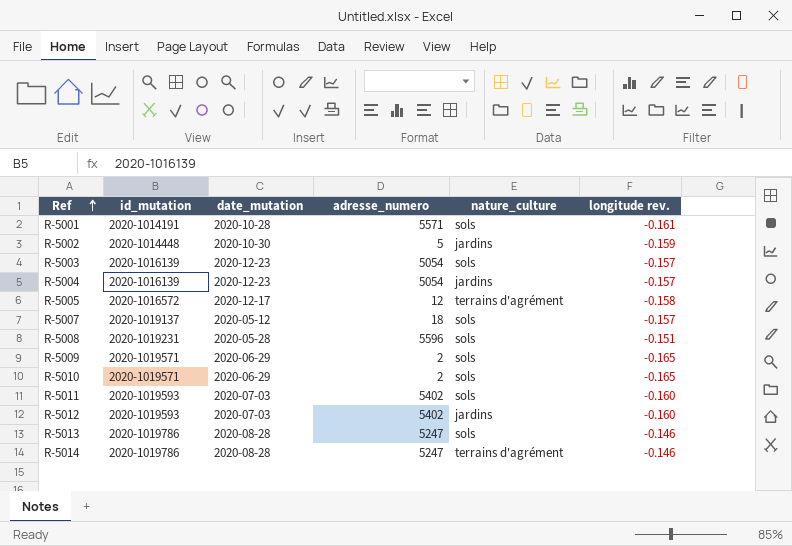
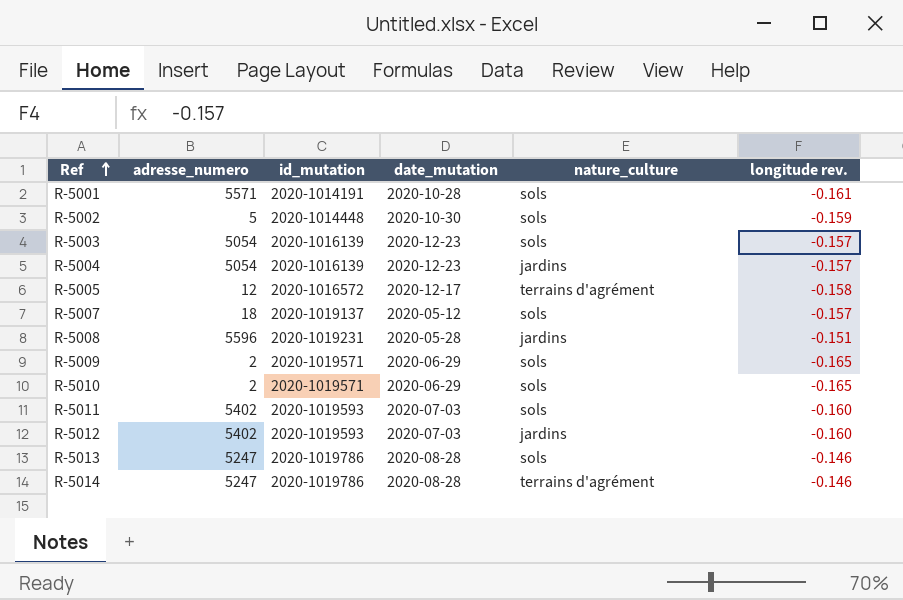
column adresse_numero | position: 4 -> 2
R-5002 | nature_culture: jardins -> sols
R-5008 | nature_culture: sols -> jardins

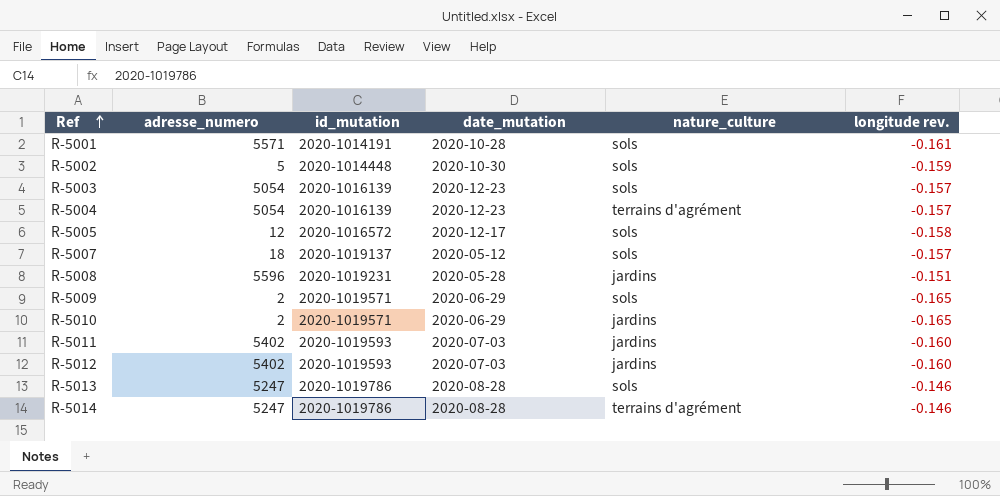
R-5004 | nature_culture: jardins -> terrains d'agrément
R-5005 | nature_culture: terrains d'agrément -> sols
R-5010 | nature_culture: sols -> jardins
R-5011 | nature_culture: sols -> jardins

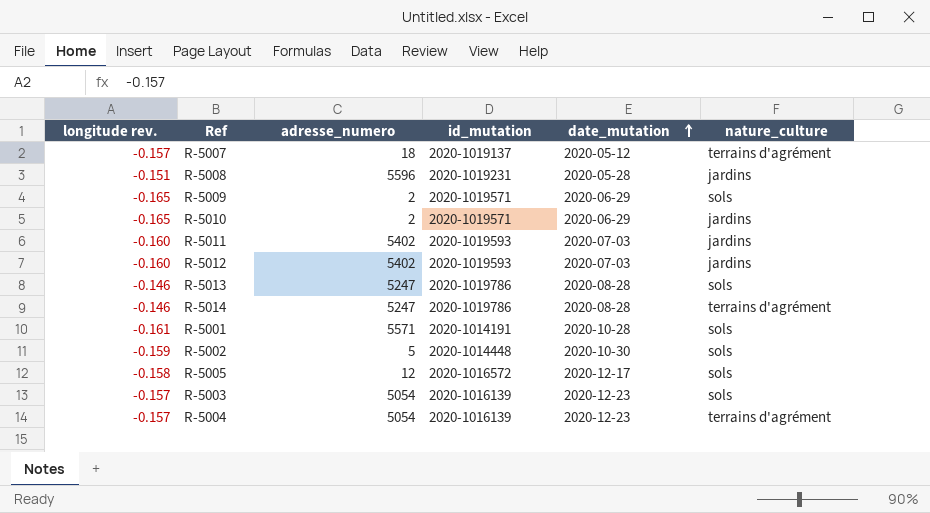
row order: Ref ascending -> date_mutation ascending
column longitude rev. | position: 6 -> 1
R-5007 | nature_culture: sols -> terrains d'agrément

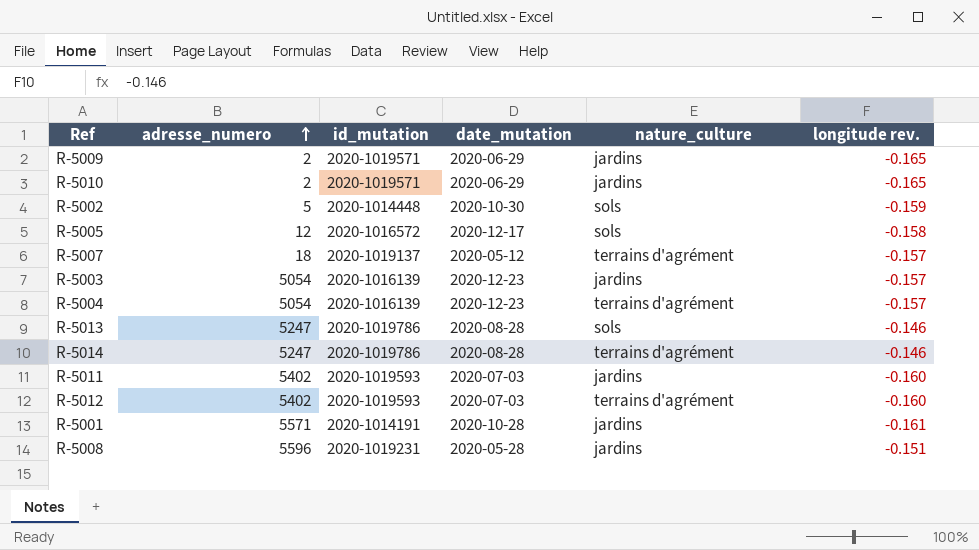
row order: date_mutation ascending -> adresse_numero ascending
column longitude rev. | position: 1 -> 6
R-5009 | nature_culture: sols -> jardins
R-5003 | nature_culture: sols -> jardins
R-5012 | nature_culture: jardins -> terrains d'agrément
R-5001 | nature_culture: sols -> jardins

